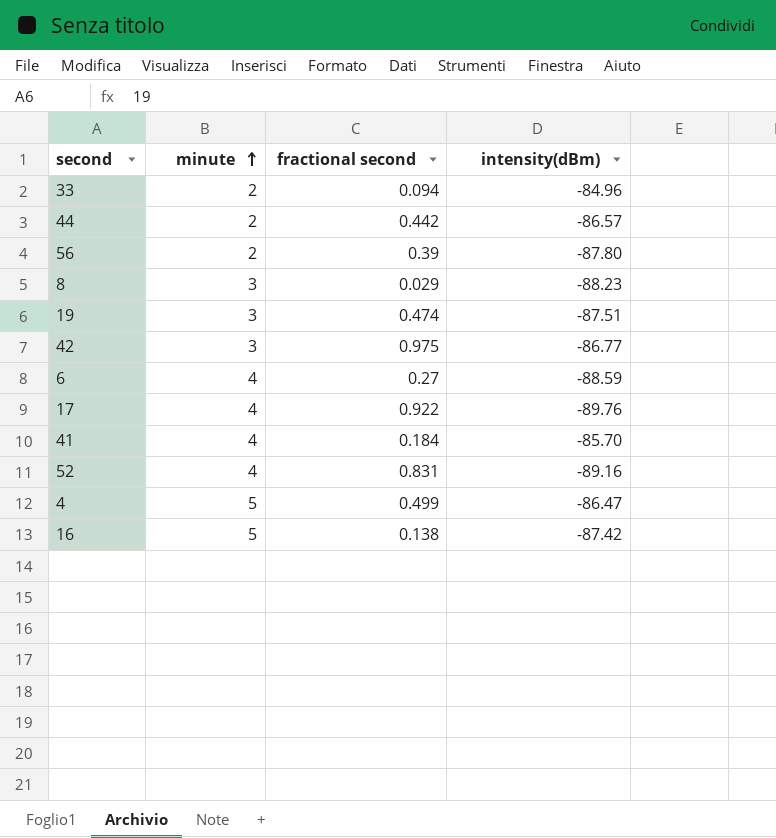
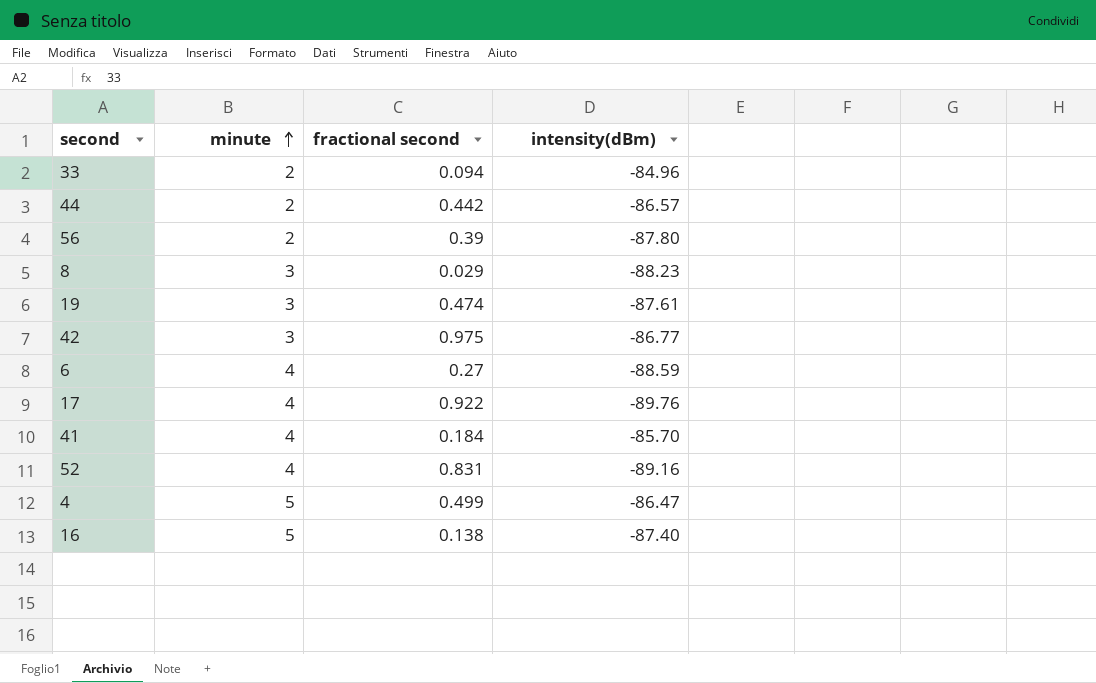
19 | intensity(dBm): -87.51 -> -87.61
16 | intensity(dBm): -87.42 -> -87.40

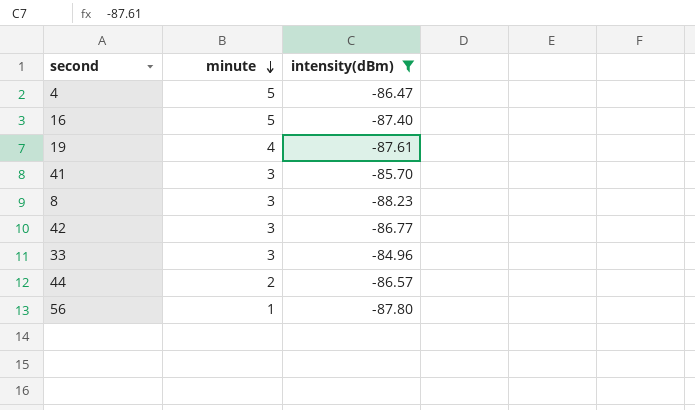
filter: none -> intensity(dBm) >= -88.23
row order: minute ascending -> minute descending
column fractional second | position: 3 -> none
19 | minute: 3 -> 4
41 | minute: 4 -> 3
33 | minute: 2 -> 3
56 | minute: 2 -> 1

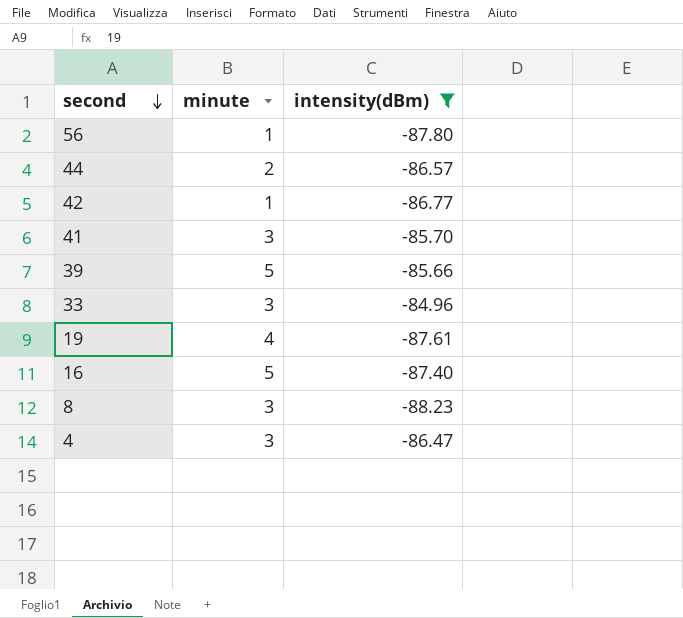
row order: minute descending -> second descending
42 | minute: 3 -> 1
row 39: none -> 5 | -85.66
4 | minute: 5 -> 3

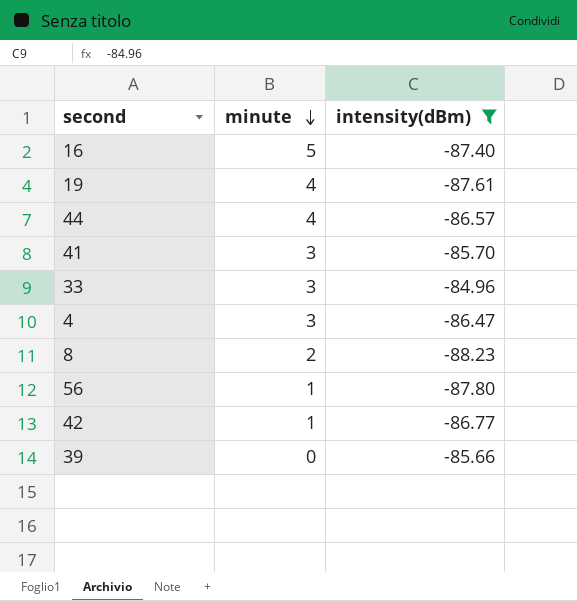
row order: second descending -> minute descending
44 | minute: 2 -> 4
8 | minute: 3 -> 2
39 | minute: 5 -> 0

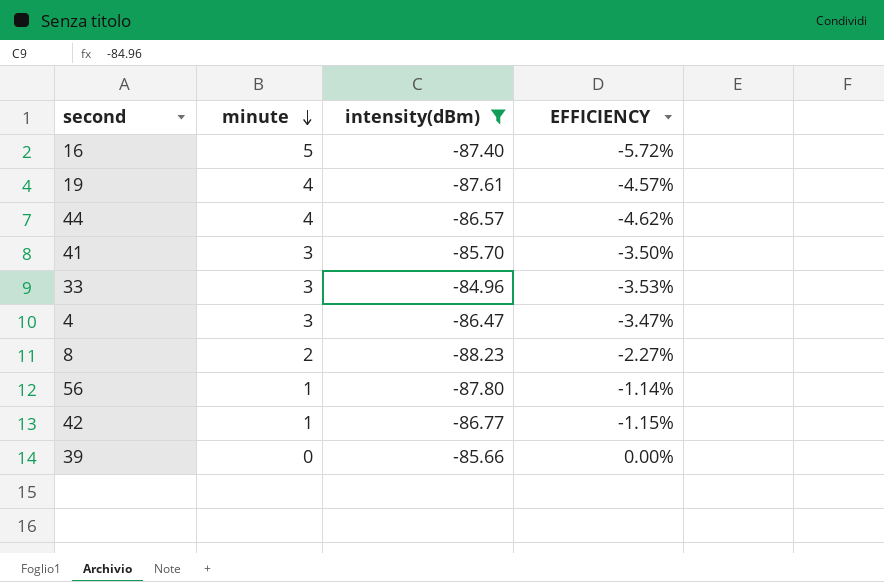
column EFFICIENCY | formula: none -> [minute] / [intensity(dBm)]

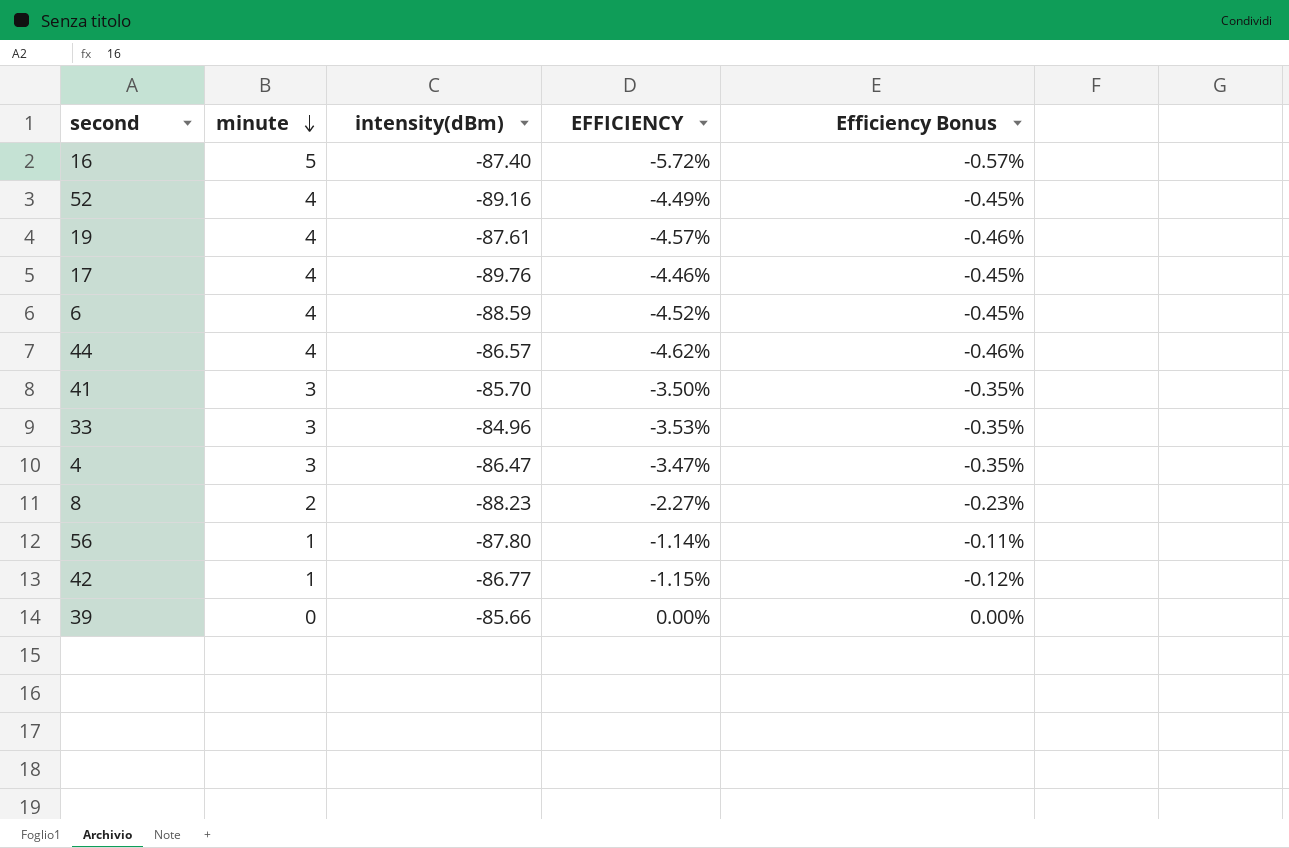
filter: intensity(dBm) >= -88.23 -> none
column Efficiency Bonus | formula: none -> [EFFICIENCY] * 0.1

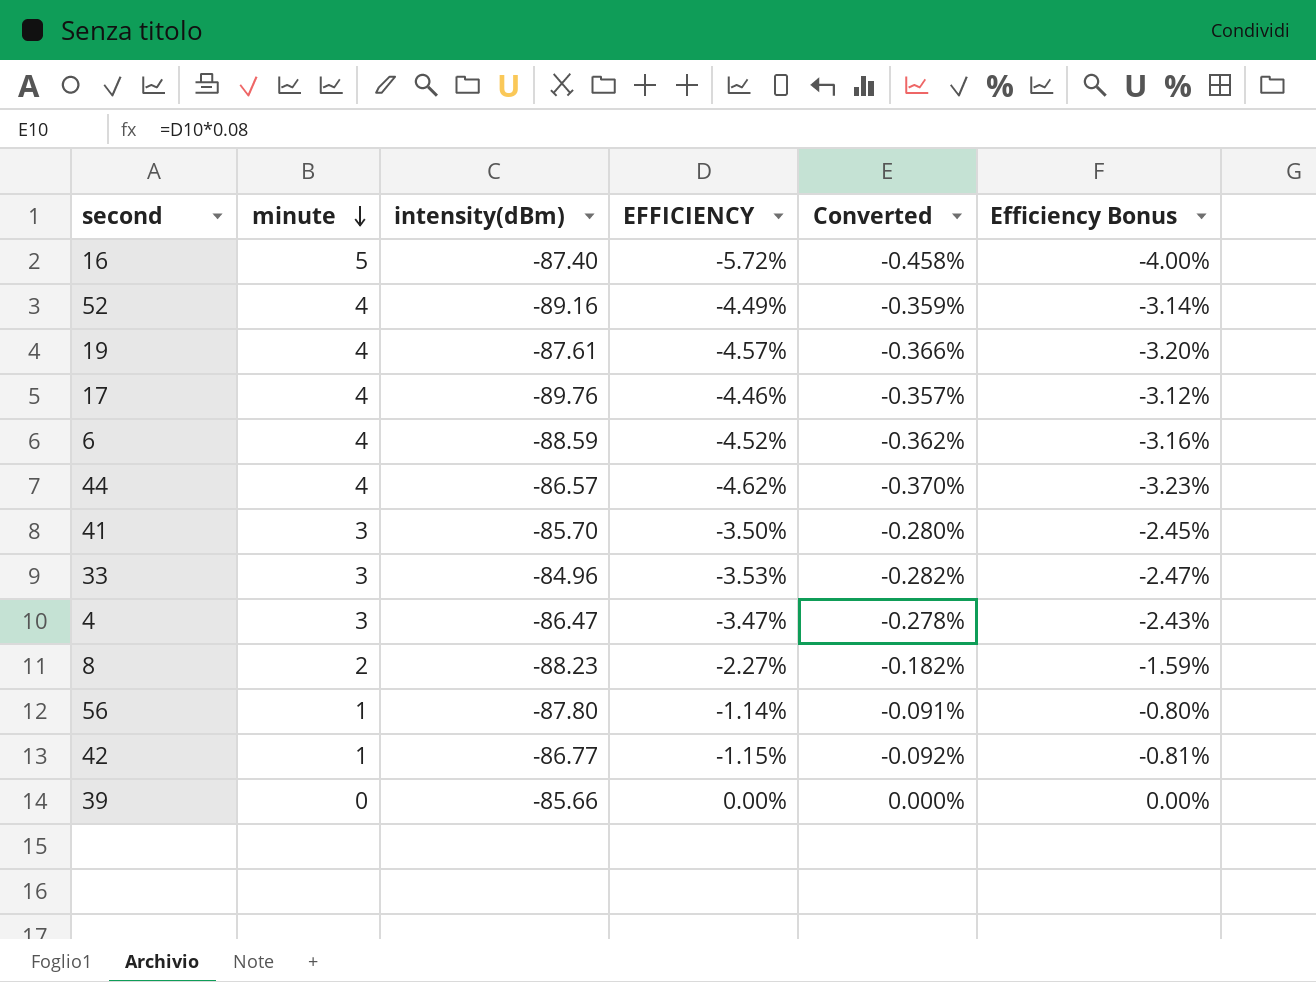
column Converted | formula: none -> [EFFICIENCY] * 0.08
column Efficiency Bonus | formula: [EFFICIENCY] * 0.1 -> [EFFICIENCY] * 0.7

